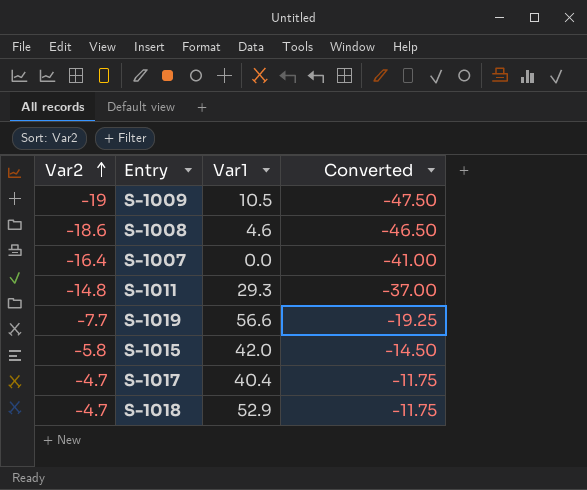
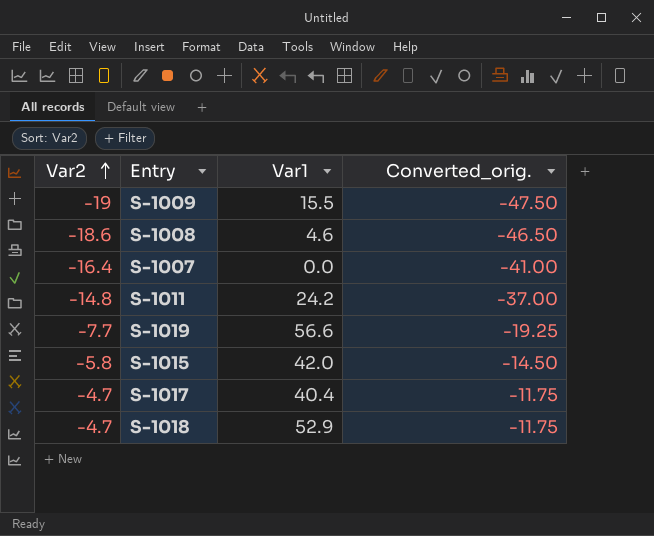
column name: Converted -> Converted_orig.
S-1009 | Var1: 10.5 -> 15.5
S-1011 | Var1: 29.3 -> 24.2

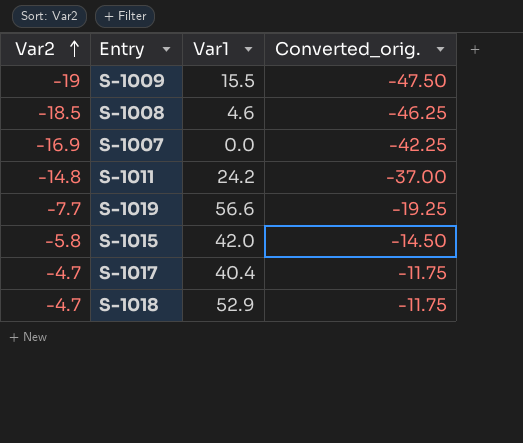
S-1008 | Var2: -18.6 -> -18.5
S-1008 | Converted_orig.: -46.50 -> -46.25
S-1007 | Var2: -16.4 -> -16.9
S-1007 | Converted_orig.: -41.00 -> -42.25

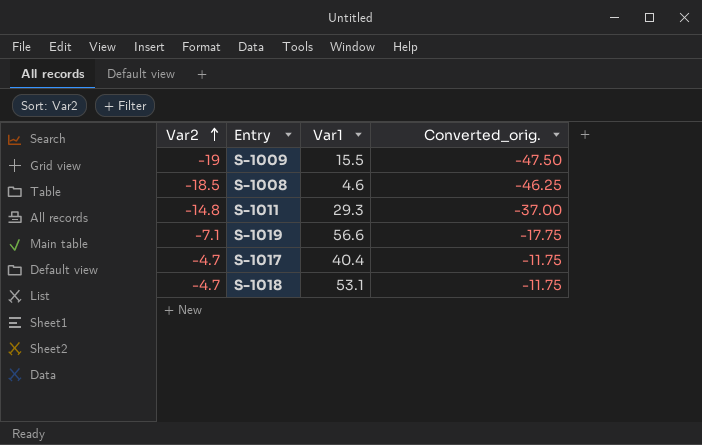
row S-1007: -16.9 | 0.0 | -42.25 -> none
row S-1015: -5.8 | 42.0 | -14.50 -> none
S-1011 | Var1: 24.2 -> 29.3
S-1019 | Var2: -7.7 -> -7.1
S-1019 | Converted_orig.: -19.25 -> -17.75
S-1018 | Var1: 52.9 -> 53.1

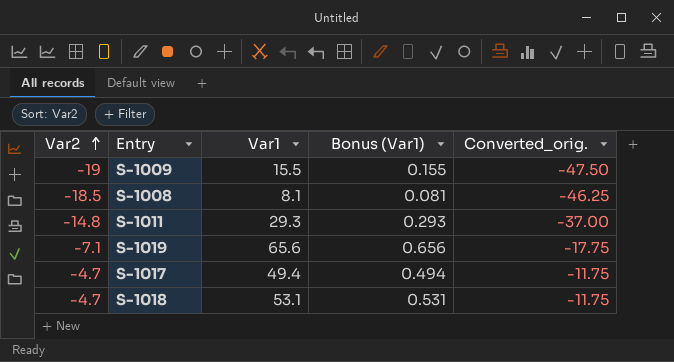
column Bonus (Var1) | formula: none -> [Var1] * 0.01
S-1008 | Var1: 4.6 -> 8.1
S-1019 | Var1: 56.6 -> 65.6
S-1017 | Var1: 40.4 -> 49.4

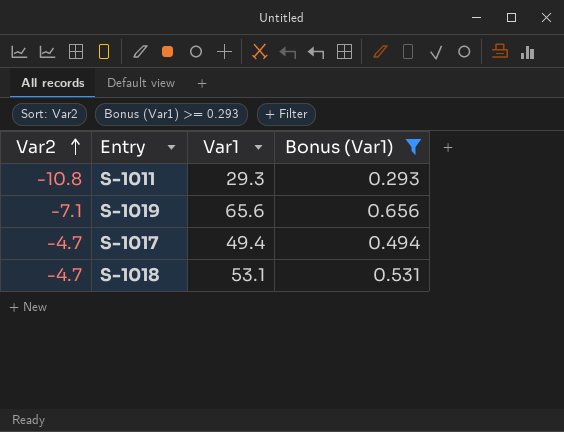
filter: none -> Bonus (Var1) >= 0.293
column Converted_orig. | formula: [Var2] * 2.5 -> none
S-1011 | Var2: -14.8 -> -10.8

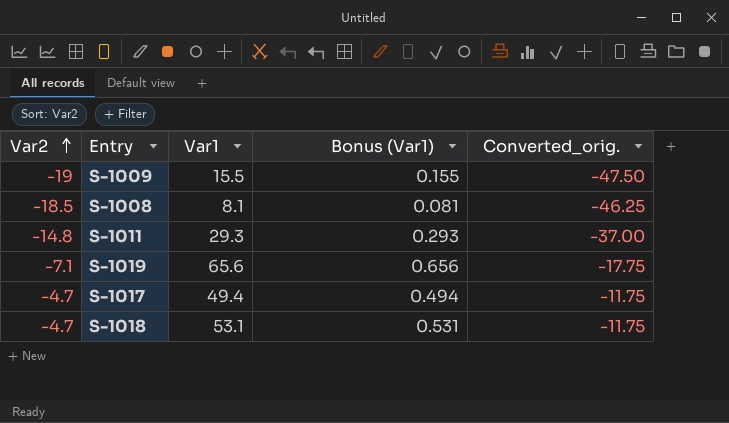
filter: Bonus (Var1) >= 0.293 -> none
column Converted_orig. | formula: none -> [Var2] * 2.5
S-1011 | Var2: -10.8 -> -14.8

